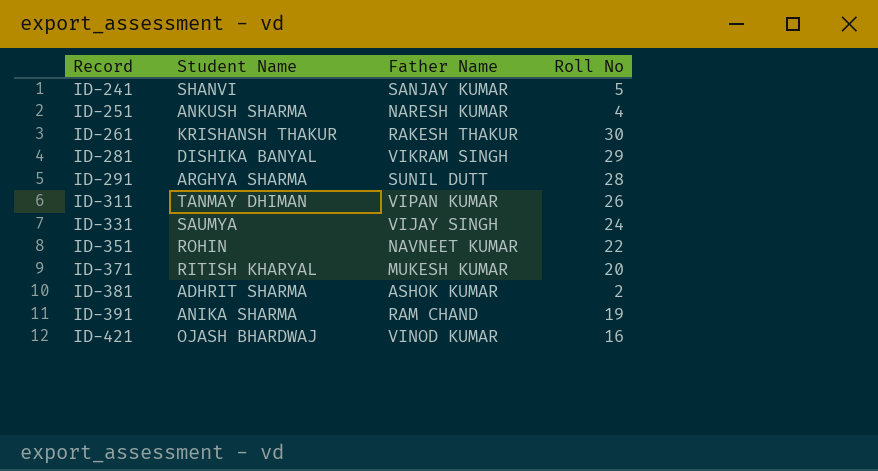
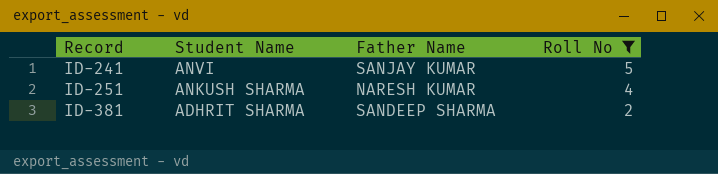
filter: none -> Roll No <= 5
ID-241 | Student Name: SHANVI -> ANVI
ID-381 | Father Name: ASHOK KUMAR -> SANDEEP SHARMA

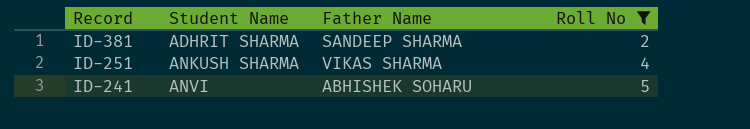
row order: Record ascending -> Record descending
ID-251 | Father Name: NARESH KUMAR -> VIKAS SHARMA
ID-241 | Father Name: SANJAY KUMAR -> ABHISHEK SOHARU

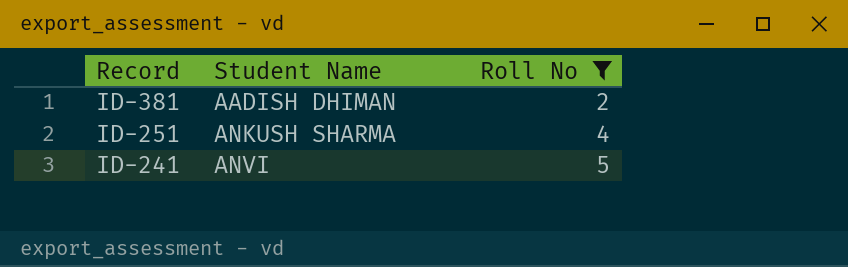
column Father Name | position: 3 -> none
ID-381 | Student Name: ADHRIT SHARMA -> AADISH DHIMAN

